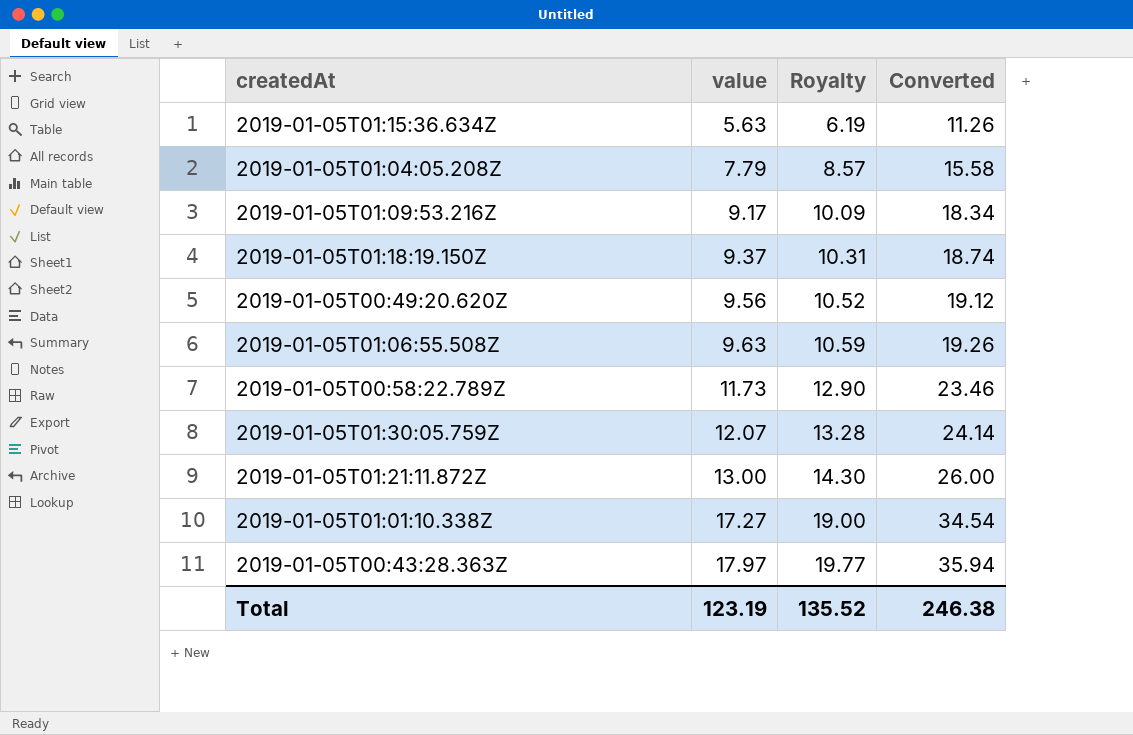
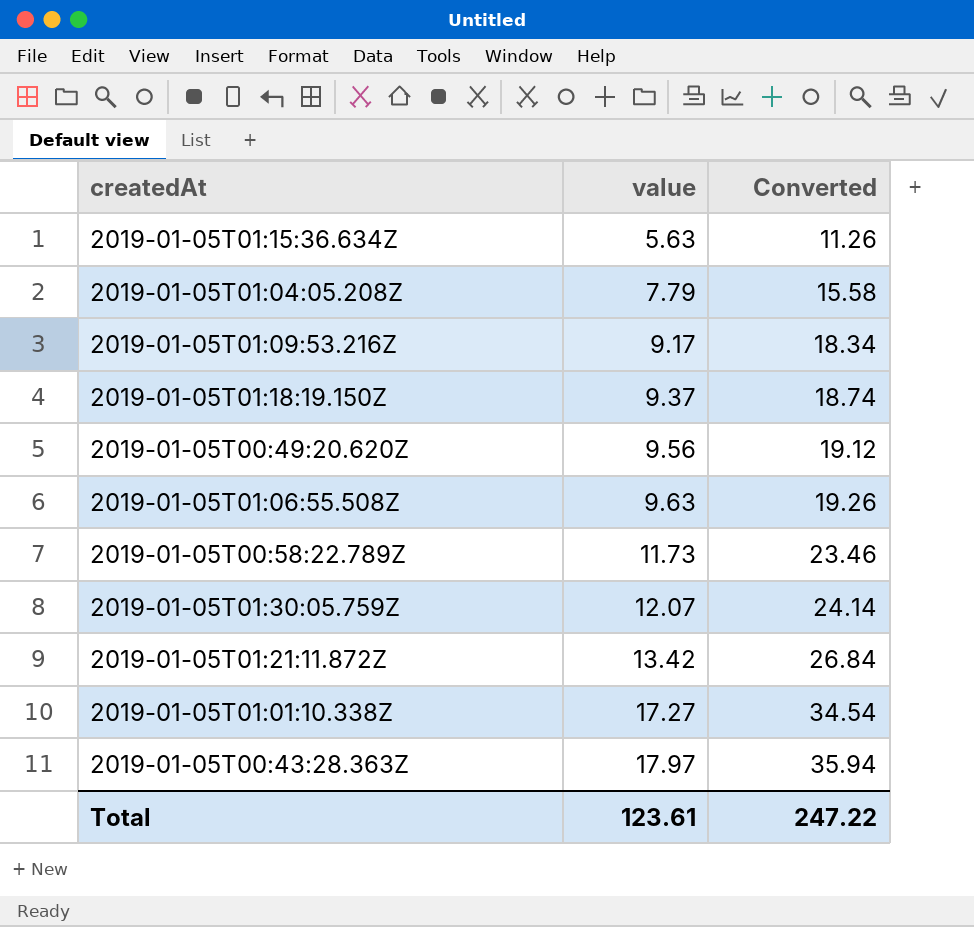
column Royalty | formula: [value] * 1.1 -> none
2019-01-05T01:21:11.872Z | value: 13.00 -> 13.42
2019-01-05T01:21:11.872Z | Converted: 26.00 -> 26.84
Total | value: 123.19 -> 123.61
Total | Converted: 246.38 -> 247.22

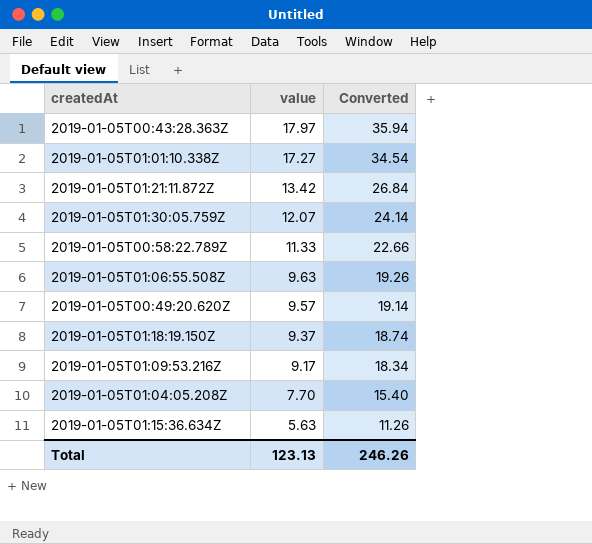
row order: value ascending -> value descending
2019-01-05T00:58:22.789Z | value: 11.73 -> 11.33
2019-01-05T00:58:22.789Z | Converted: 23.46 -> 22.66
2019-01-05T00:49:20.620Z | value: 9.56 -> 9.57
2019-01-05T00:49:20.620Z | Converted: 19.12 -> 19.14
2019-01-05T01:04:05.208Z | value: 7.79 -> 7.70
2019-01-05T01:04:05.208Z | Converted: 15.58 -> 15.40
Total | value: 123.61 -> 123.13
Total | Converted: 247.22 -> 246.26

